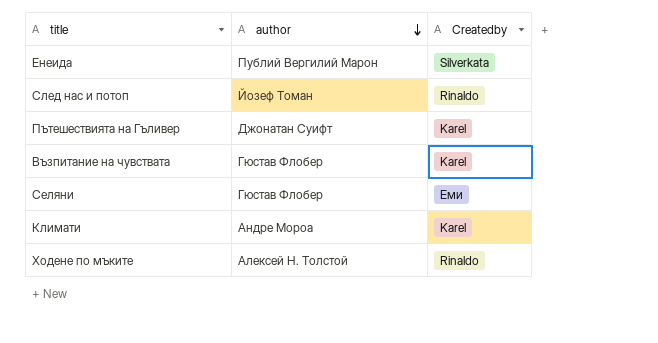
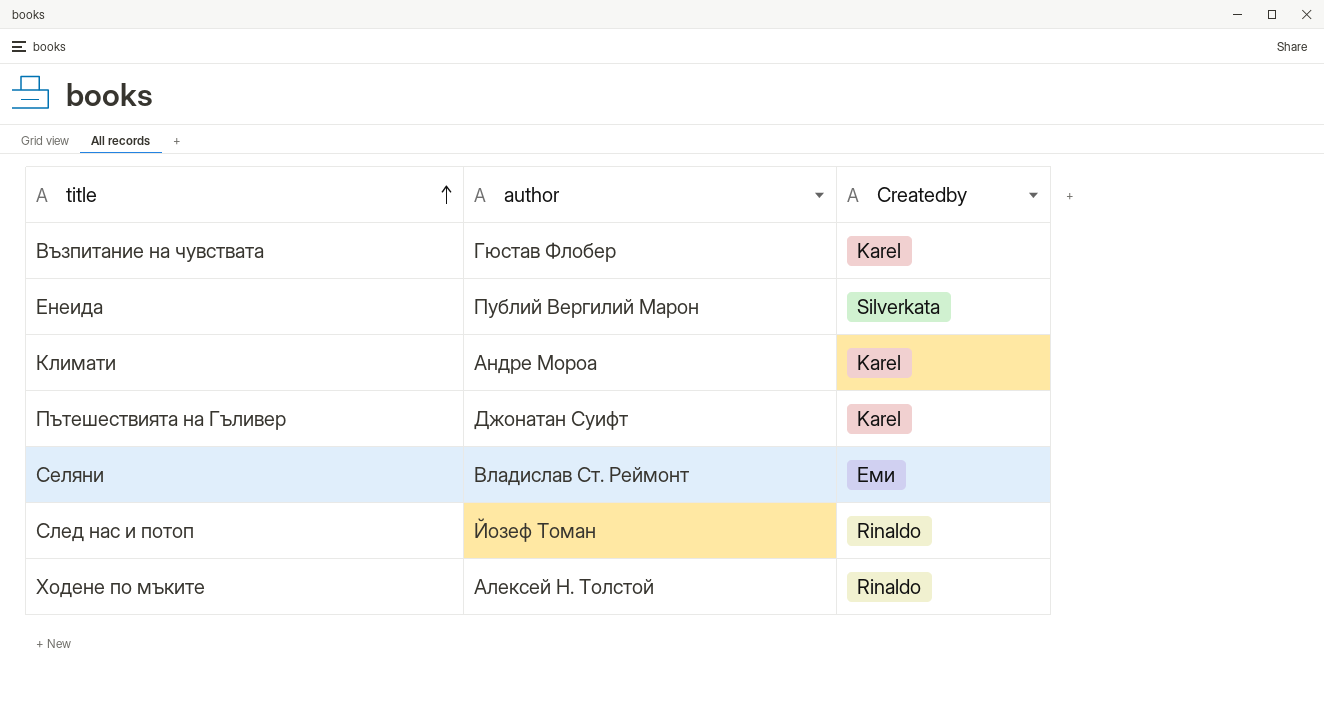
row order: author descending -> title ascending
Селяни | author: Гюстав Флобер -> Владислав Ст. Реймонт

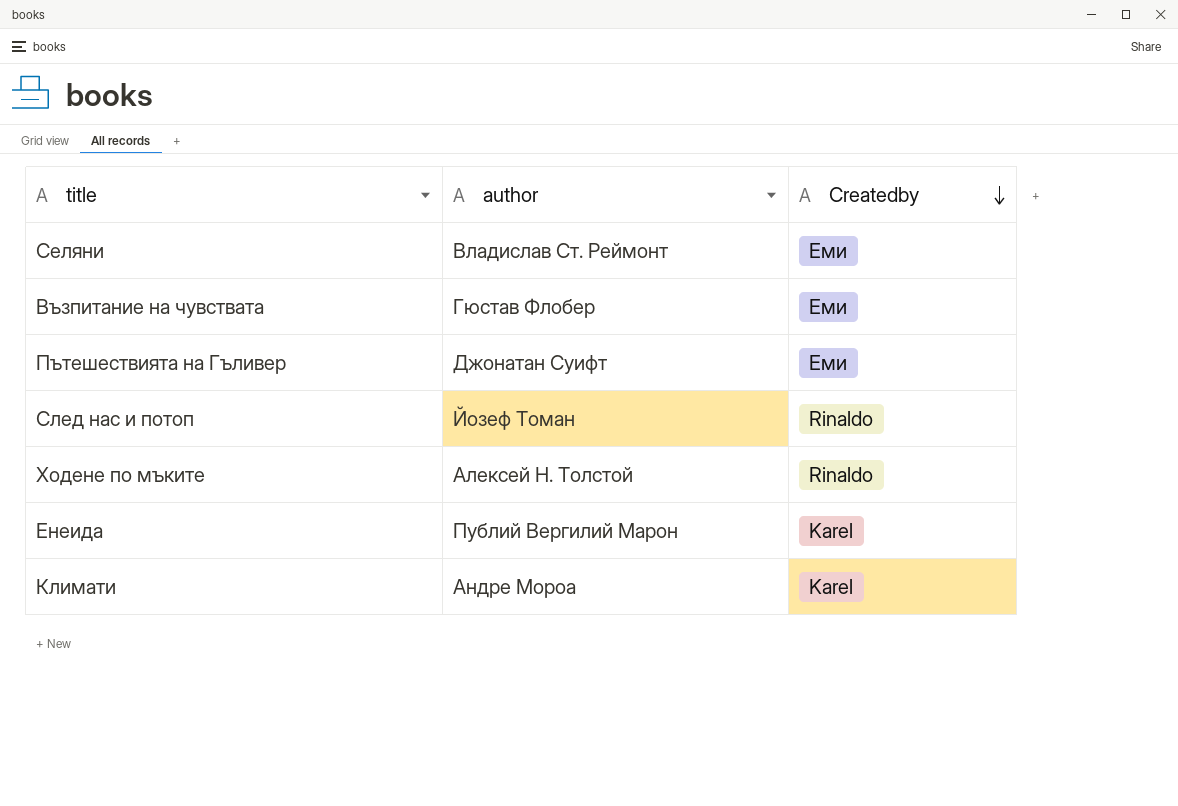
row order: title ascending -> Createdby descending
Възпитание на чувствата | Createdby: Karel -> Еми
Пътешествията на Гъливер | Createdby: Karel -> Еми
Енеида | Createdby: Silverkata -> Karel

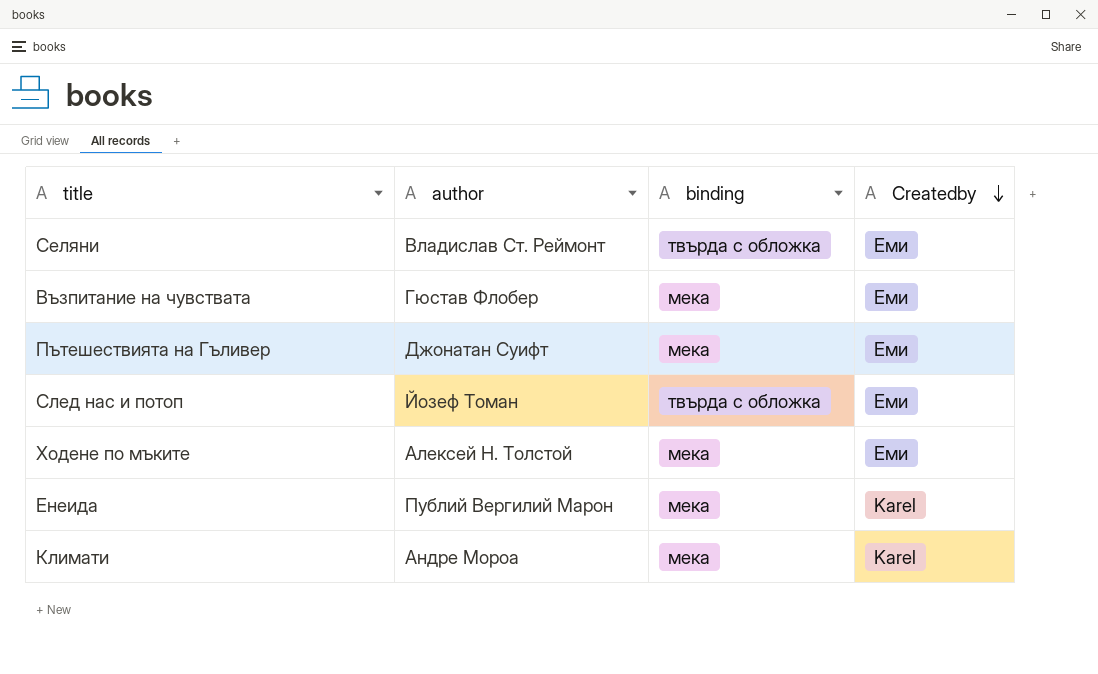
column binding | position: none -> 3
След нас и потоп | Createdby: Rinaldo -> Еми
Ходене по мъките | Createdby: Rinaldo -> Еми

